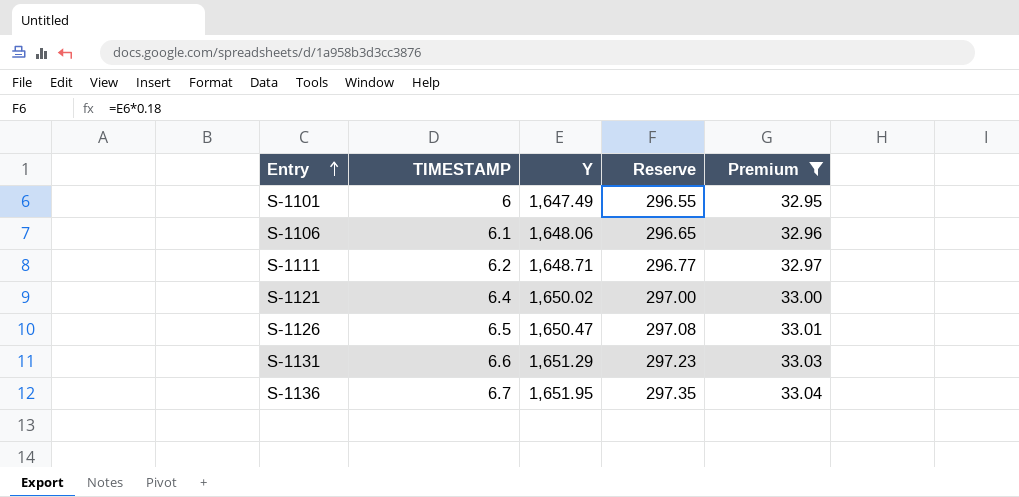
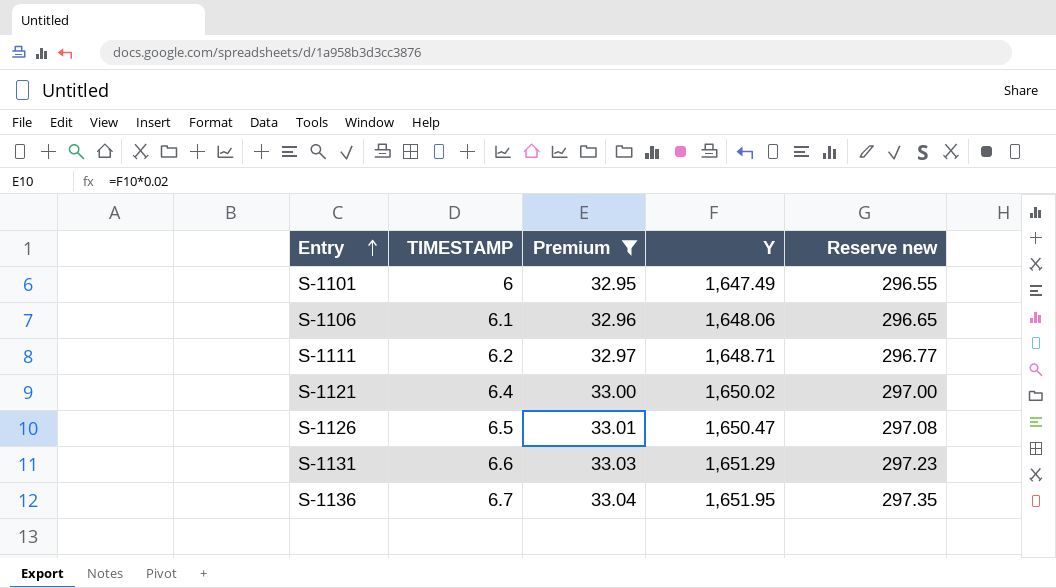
column Premium | position: 5 -> 3
column name: Reserve -> Reserve new

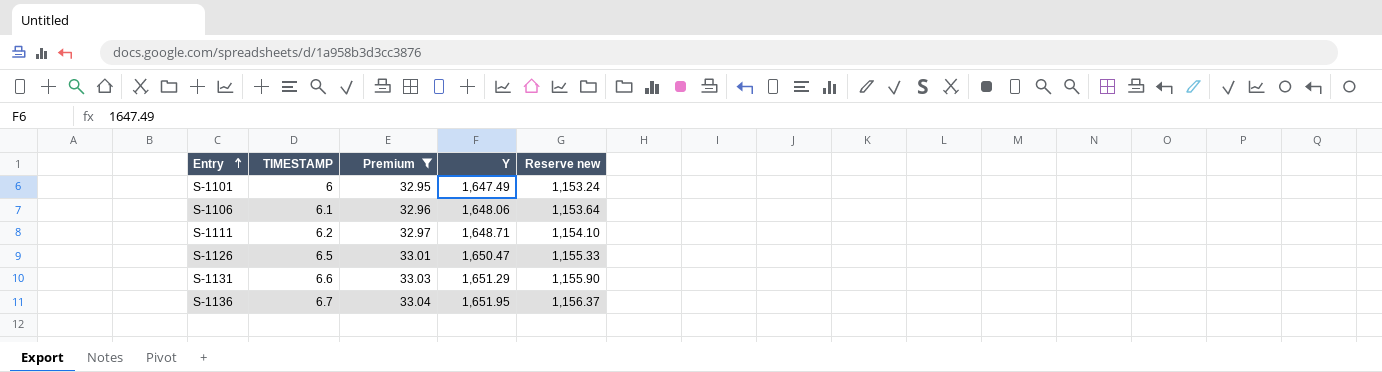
column Reserve new | formula: [Y] * 0.18 -> [Y] * 0.7
row S-1121: 6.4 | 33.00 | 1,650.02 | 297.00 -> none

